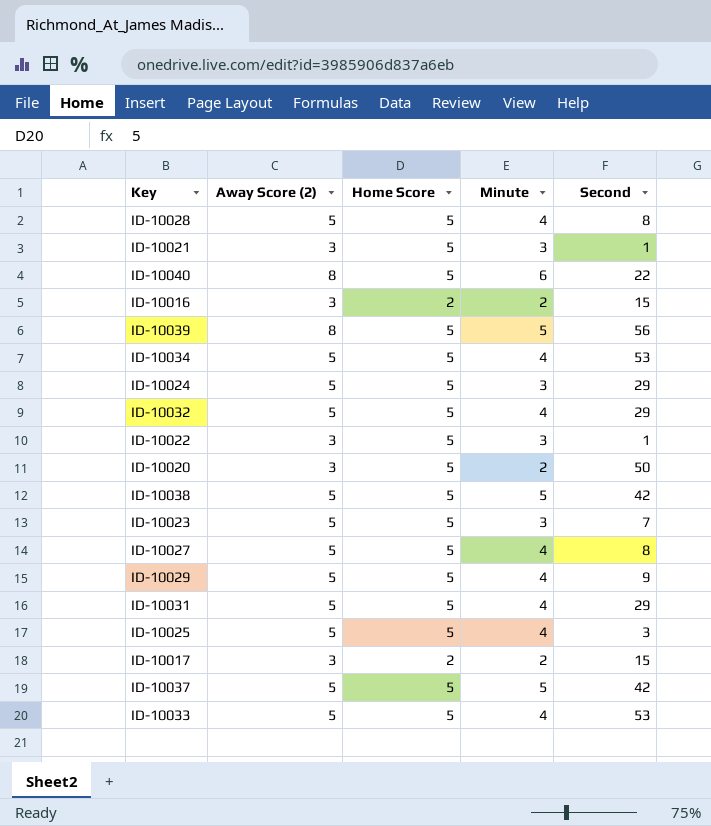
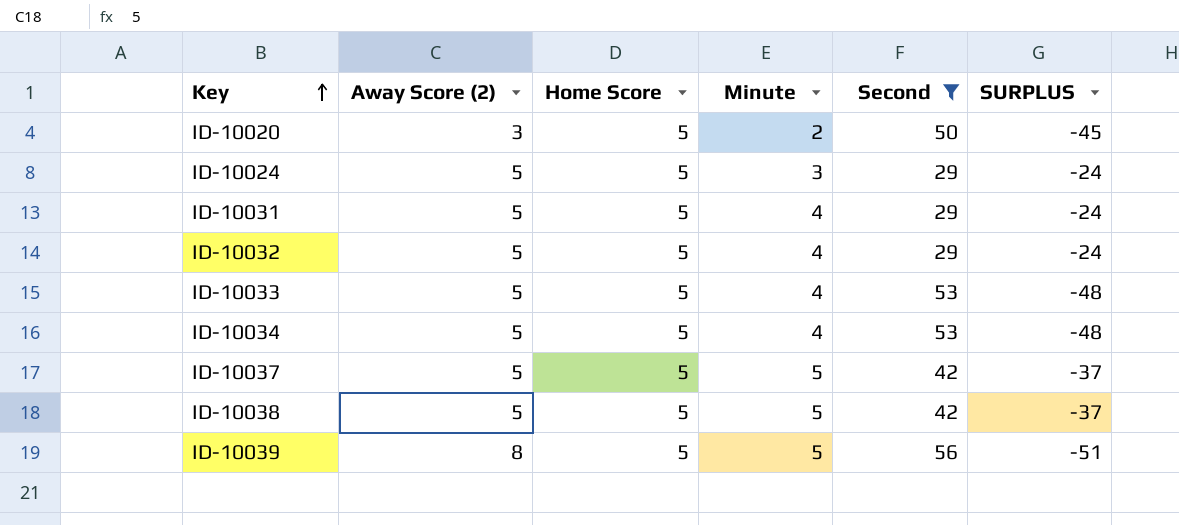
filter: none -> Second >= 29
row order: none -> Key ascending
column SURPLUS | formula: none -> [Home Score] - [Second]

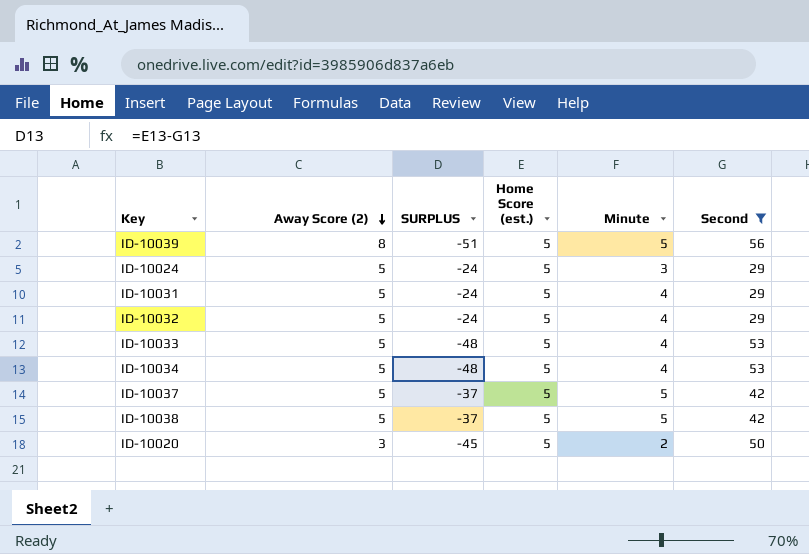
row order: Key ascending -> Away Score (2) descending
column SURPLUS | position: 6 -> 3
column name: Home Score -> Home Score (est.)

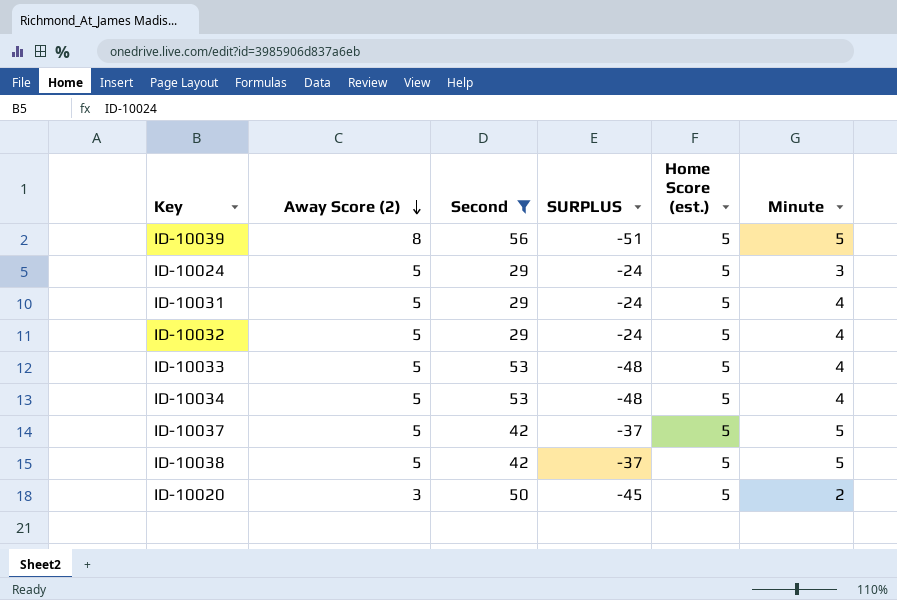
column Second | position: 6 -> 3

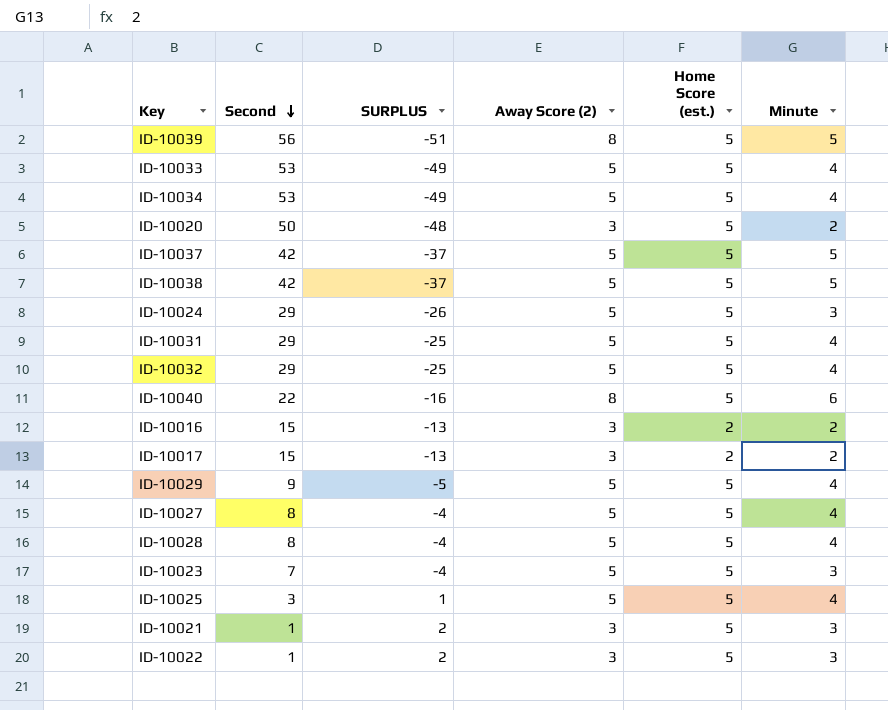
filter: Second >= 29 -> none
row order: Away Score (2) descending -> Second descending
column SURPLUS | formula: [Home Score (est.)] - [Second] -> [Minute] - [Second]
column Away Score (2) | position: 2 -> 4

